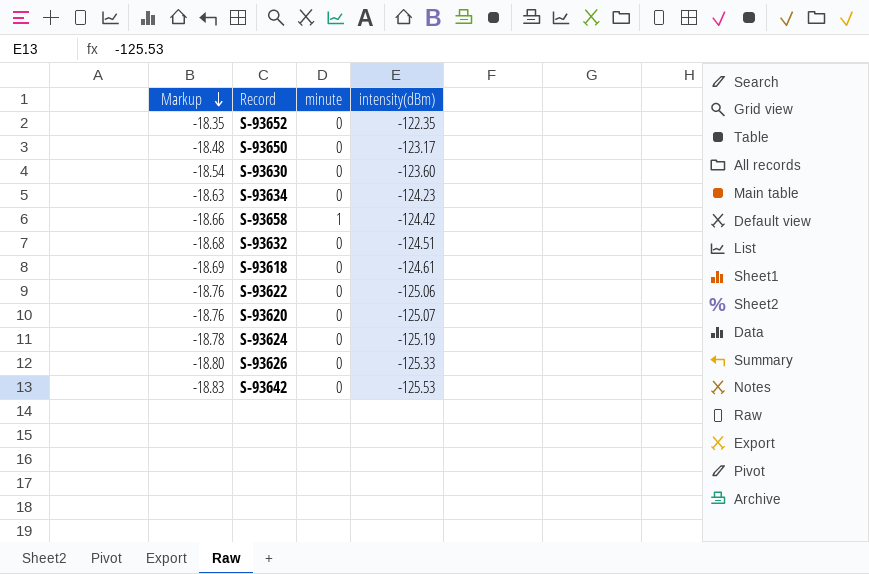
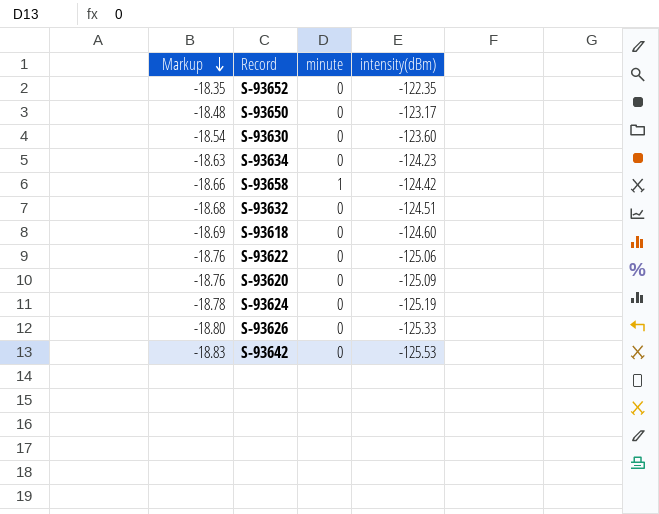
S-93618 | intensity(dBm): -124.61 -> -124.60
S-93620 | intensity(dBm): -125.07 -> -125.09

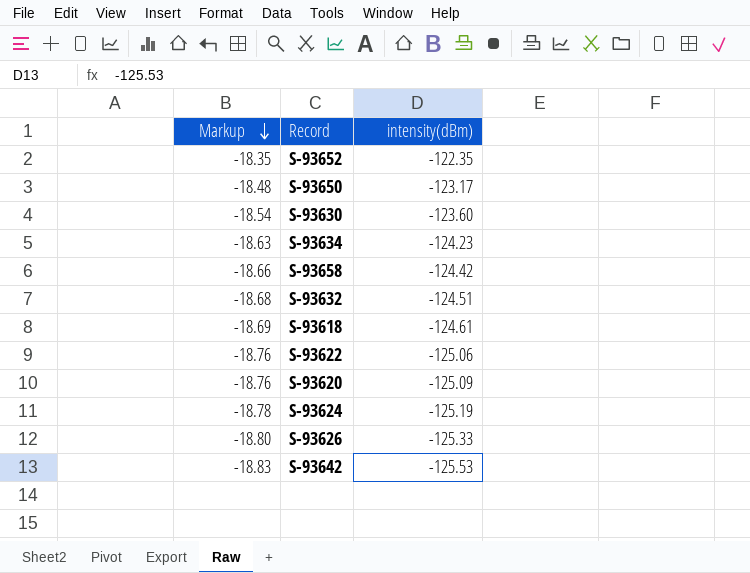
column minute | position: 3 -> none
S-93618 | intensity(dBm): -124.60 -> -124.61

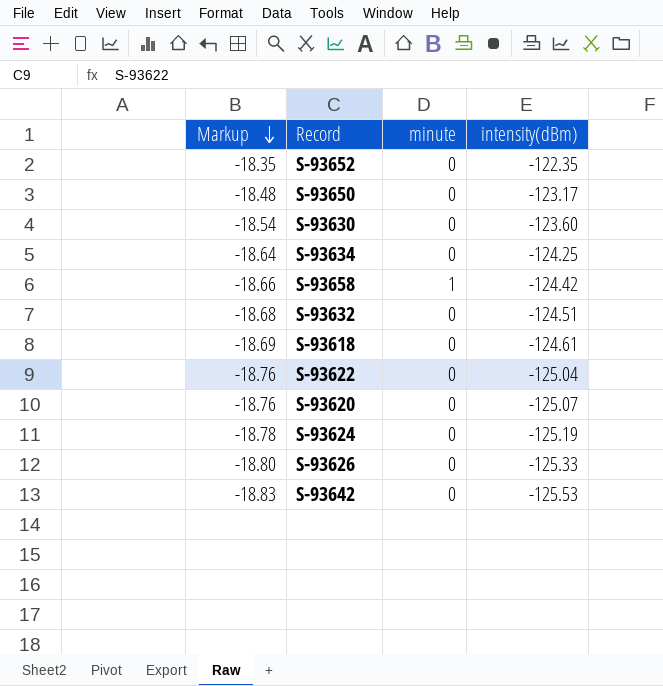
column minute | position: none -> 3
S-93634 | Markup: -18.63 -> -18.64
S-93634 | intensity(dBm): -124.23 -> -124.25
S-93622 | intensity(dBm): -125.06 -> -125.04
S-93620 | intensity(dBm): -125.09 -> -125.07

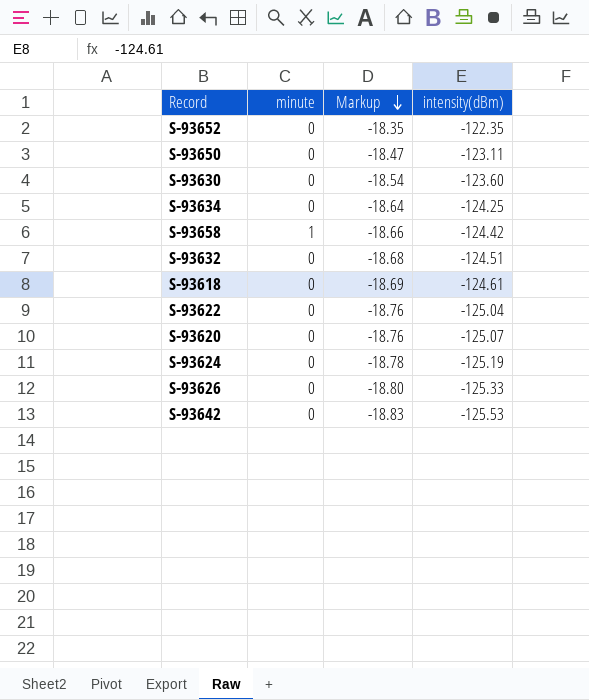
column Markup | position: 1 -> 3
S-93650 | Markup: -18.48 -> -18.47
S-93650 | intensity(dBm): -123.17 -> -123.11

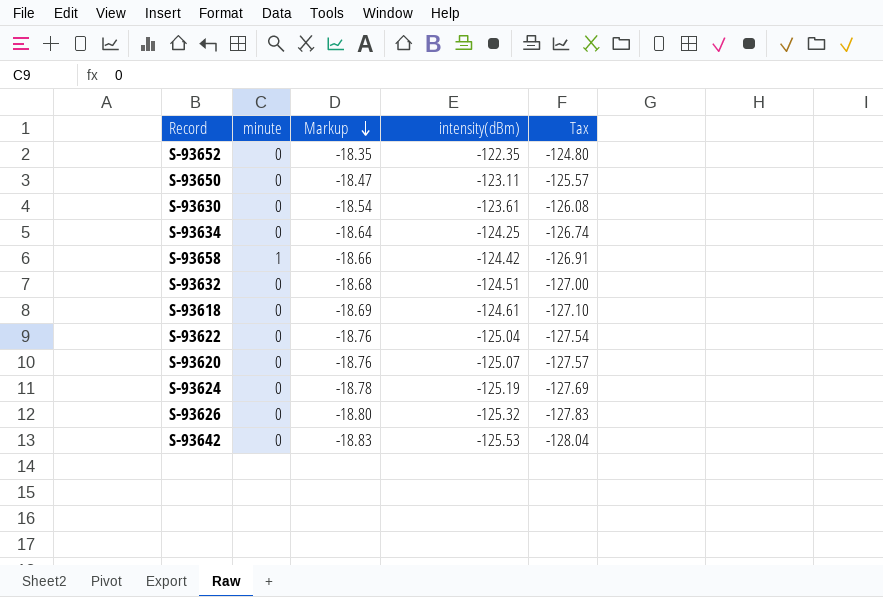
column Tax | formula: none -> [intensity(dBm)] * 1.02
S-93630 | intensity(dBm): -123.60 -> -123.61
S-93626 | intensity(dBm): -125.33 -> -125.32

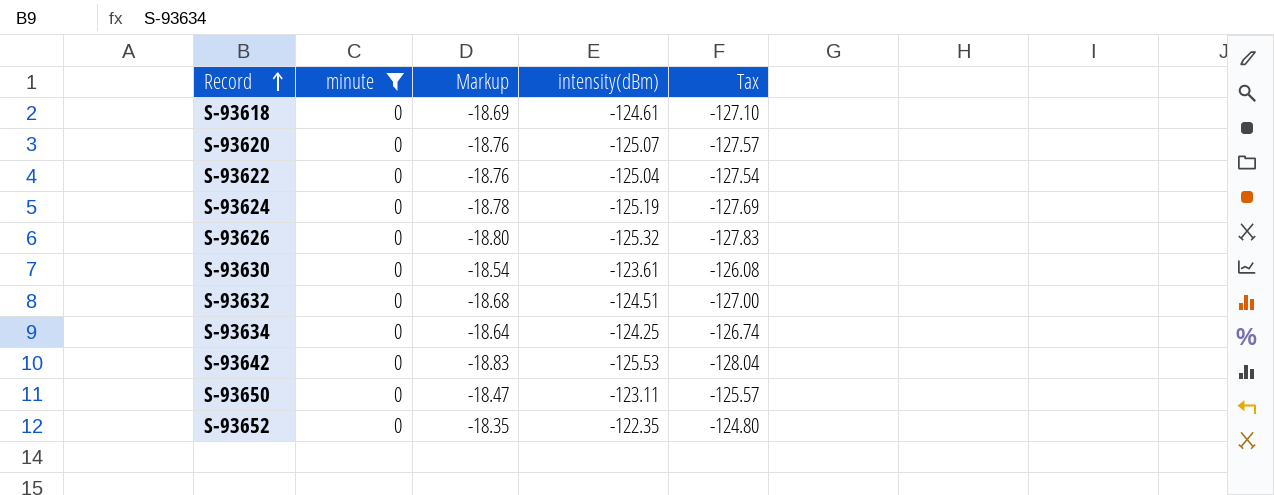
filter: none -> minute = 0
row order: Markup descending -> Record ascending

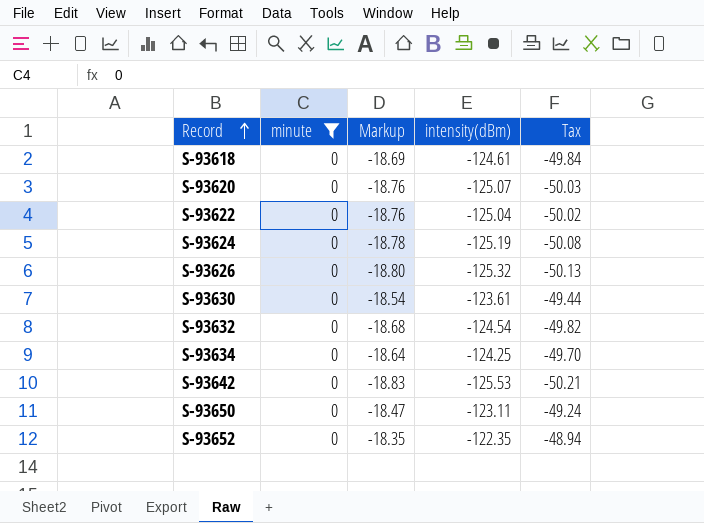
column Tax | formula: [intensity(dBm)] * 1.02 -> [intensity(dBm)] * 0.4
S-93632 | intensity(dBm): -124.51 -> -124.54

